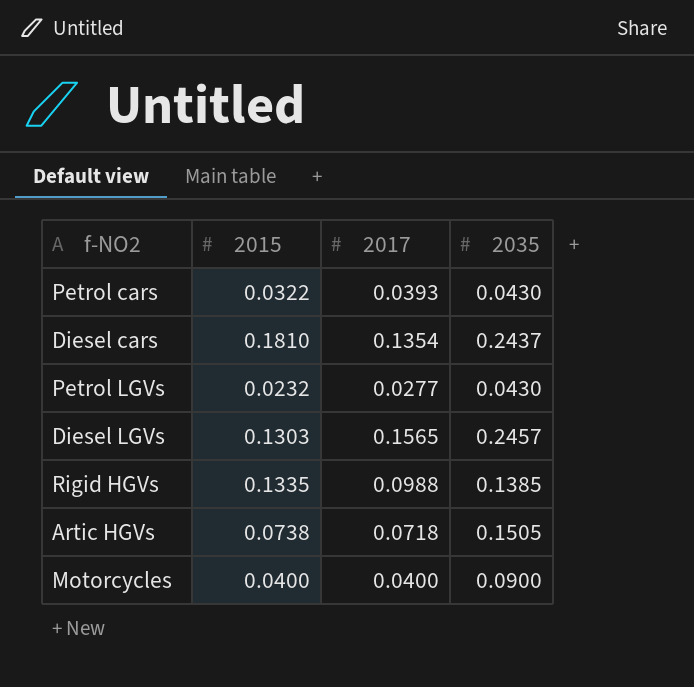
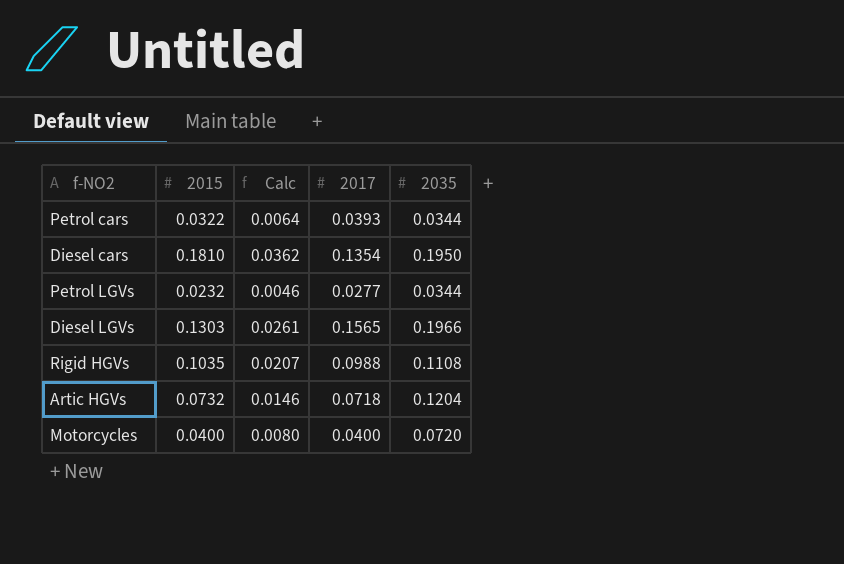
column Calc | formula: none -> [2015] * 0.2
Petrol cars | 2035: 0.0430 -> 0.0344
Diesel cars | 2035: 0.2437 -> 0.1950
Petrol LGVs | 2035: 0.0430 -> 0.0344
Diesel LGVs | 2035: 0.2457 -> 0.1966
Rigid HGVs | 2015: 0.1335 -> 0.1035
Rigid HGVs | 2035: 0.1385 -> 0.1108
Artic HGVs | 2015: 0.0738 -> 0.0732
Artic HGVs | 2035: 0.1505 -> 0.1204
Motorcycles | 2035: 0.0900 -> 0.0720

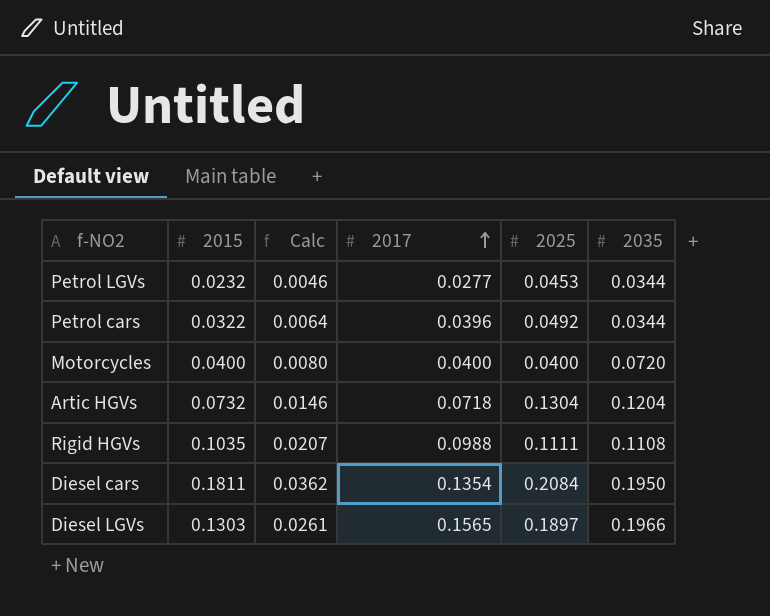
row order: none -> 2017 ascending
column 2025 | position: none -> 5
Petrol cars | 2017: 0.0393 -> 0.0396
Diesel cars | 2015: 0.1810 -> 0.1811

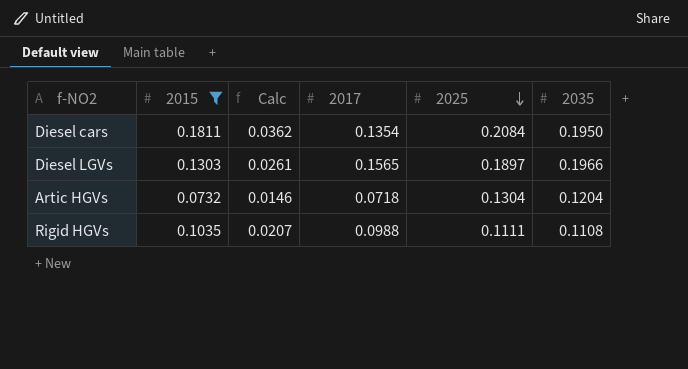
filter: none -> 2015 >= 0.0732
row order: 2017 ascending -> 2025 descending

